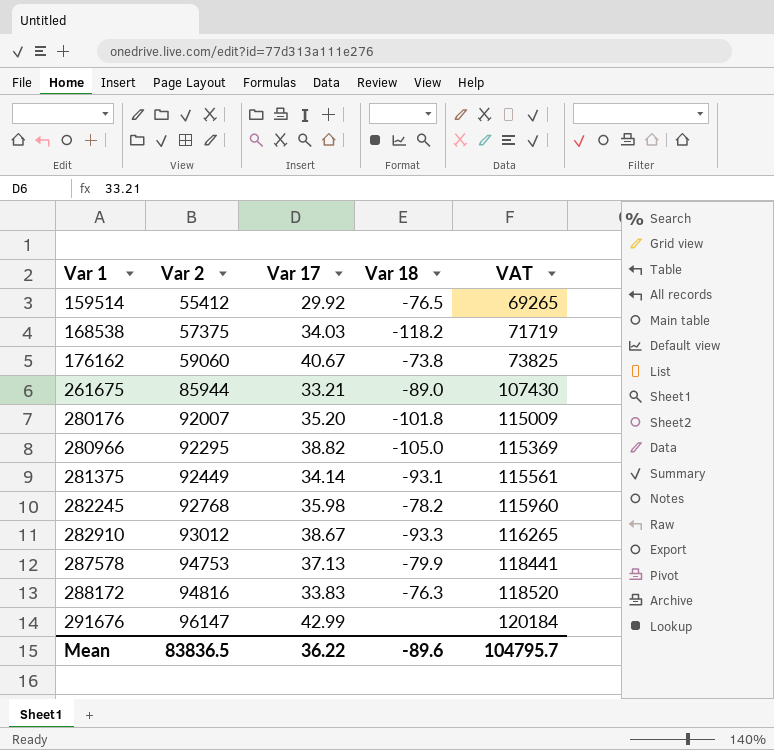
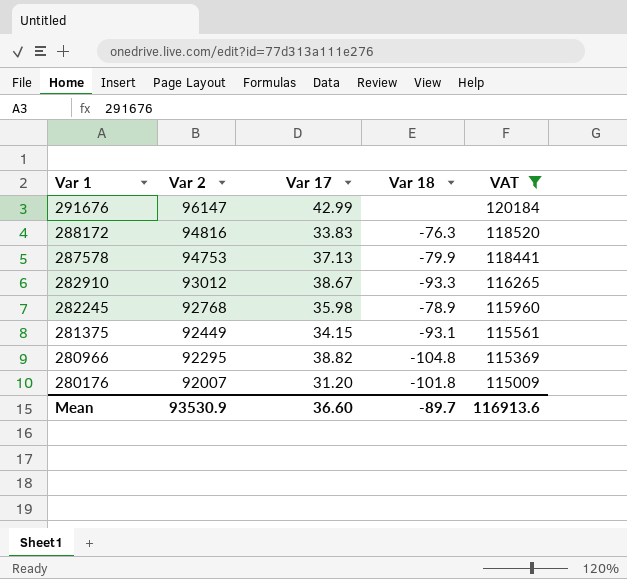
filter: none -> VAT >= 115009
row order: Var 1 ascending -> Var 1 descending
282245 | Var 18: -78.2 -> -78.9
281375 | Var 17: 34.14 -> 34.15
280966 | Var 18: -105.0 -> -104.8
280176 | Var 17: 35.20 -> 31.20
Mean | Var 2: 83836.5 -> 93530.9
Mean | Var 17: 36.22 -> 36.60
Mean | Var 18: -89.6 -> -89.7
Mean | VAT: 104795.7 -> 116913.6

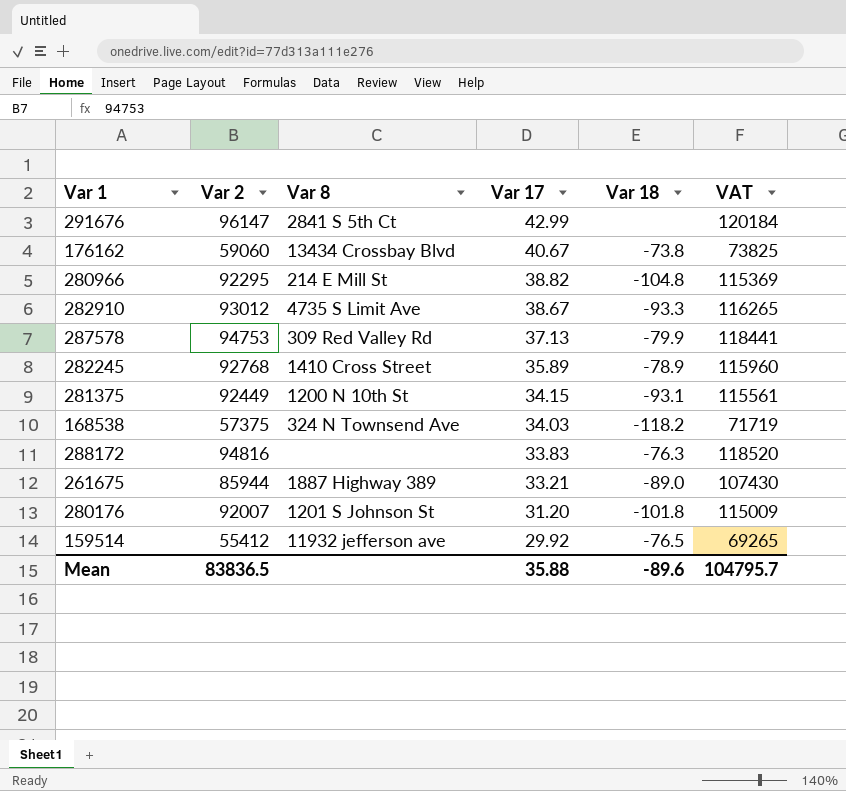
filter: VAT >= 115009 -> none
row order: Var 1 descending -> Var 17 descending
column Var 8 | position: none -> 3
282245 | Var 17: 35.98 -> 35.89
Mean | Var 2: 93530.9 -> 83836.5
Mean | Var 17: 36.60 -> 35.88
Mean | Var 18: -89.7 -> -89.6
Mean | VAT: 116913.6 -> 104795.7

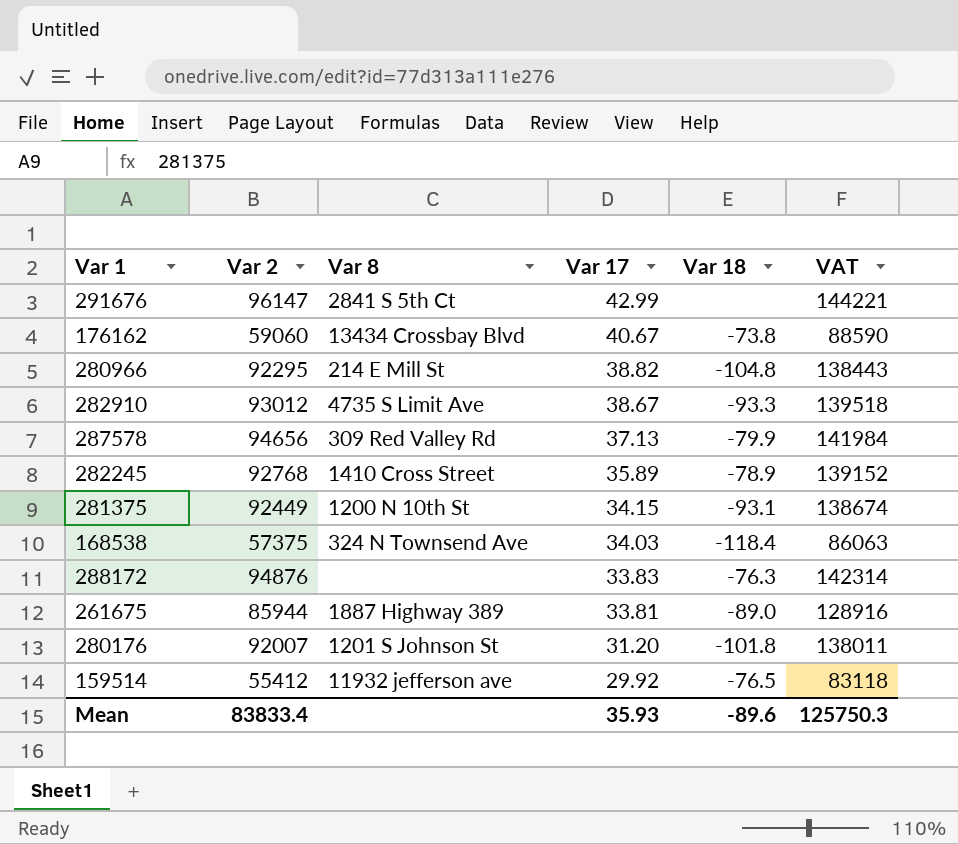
column VAT | formula: [Var 2] * 1.25 -> [Var 2] * 1.5
287578 | Var 2: 94753 -> 94656
168538 | Var 18: -118.2 -> -118.4
288172 | Var 2: 94816 -> 94876
261675 | Var 17: 33.21 -> 33.81
Mean | Var 2: 83836.5 -> 83833.4
Mean | Var 17: 35.88 -> 35.93
Mean | VAT: 104795.7 -> 125750.3

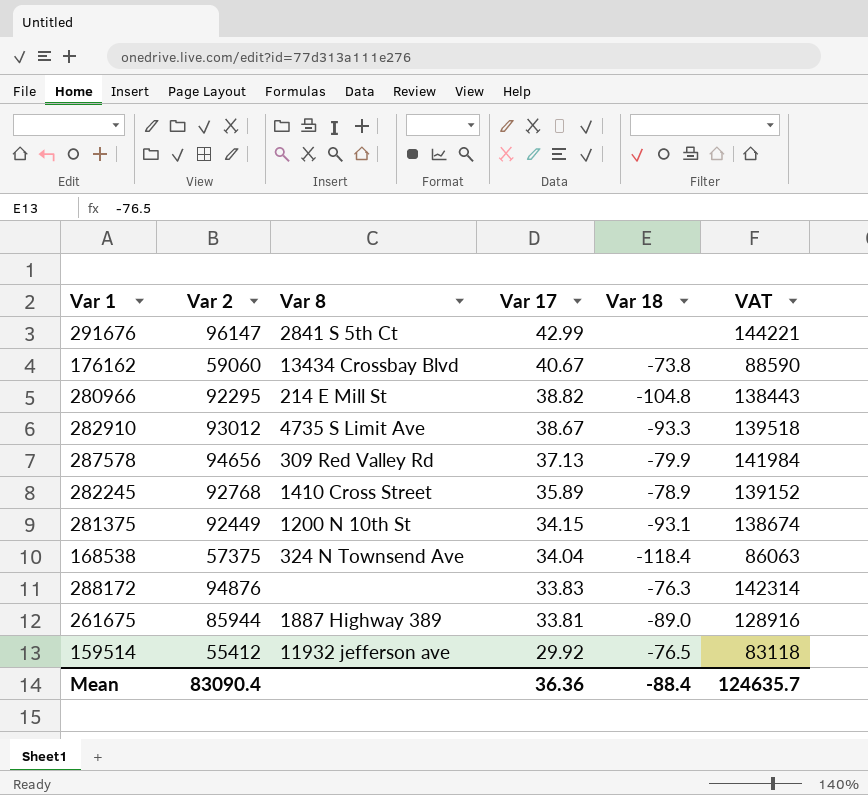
row 280176: 92007 | 1201 S Johnson St | 31.20 | -101.8 | 138011 -> none
168538 | Var 17: 34.03 -> 34.04
Mean | Var 2: 83833.4 -> 83090.4
Mean | Var 17: 35.93 -> 36.36
Mean | Var 18: -89.6 -> -88.4
Mean | VAT: 125750.3 -> 124635.7

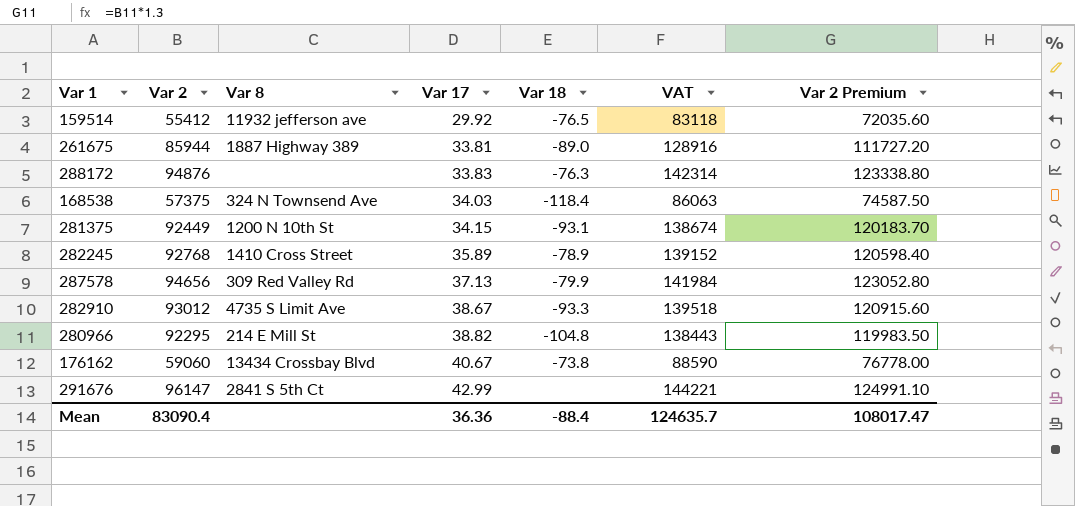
row order: Var 17 descending -> Var 17 ascending
column Var 2 Premium | formula: none -> [Var 2] * 1.3
168538 | Var 17: 34.04 -> 34.03

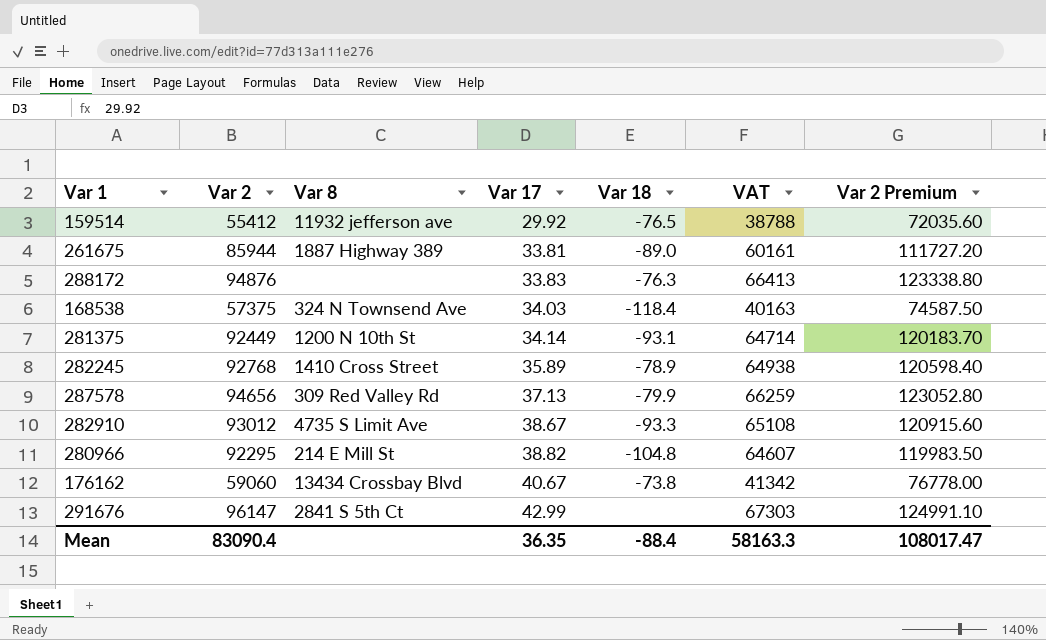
column VAT | formula: [Var 2] * 1.5 -> [Var 2] * 0.7
281375 | Var 17: 34.15 -> 34.14
Mean | Var 17: 36.36 -> 36.35
Mean | VAT: 124635.7 -> 58163.3

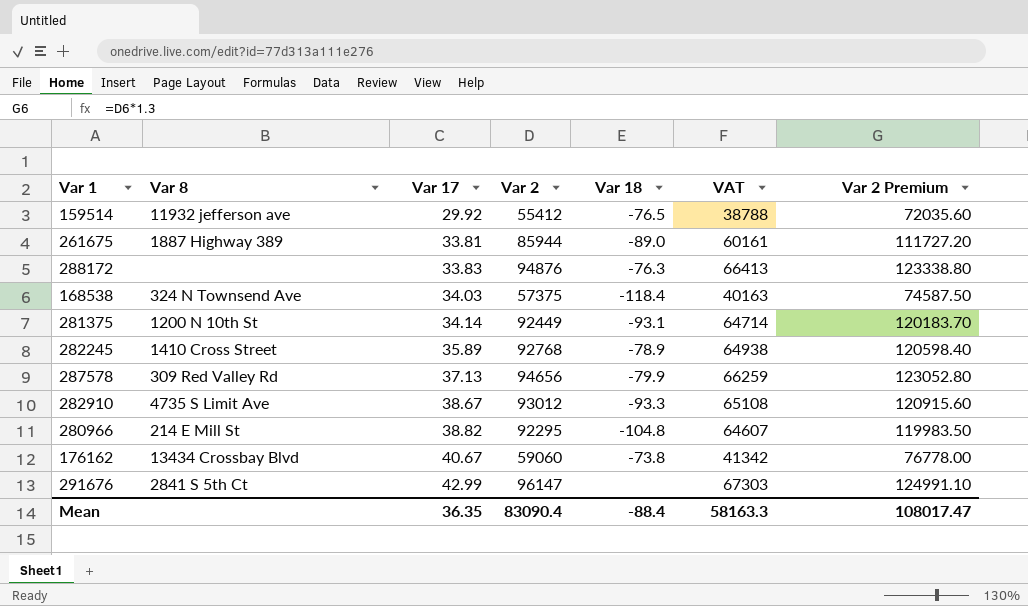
column Var 2 | position: 2 -> 4

